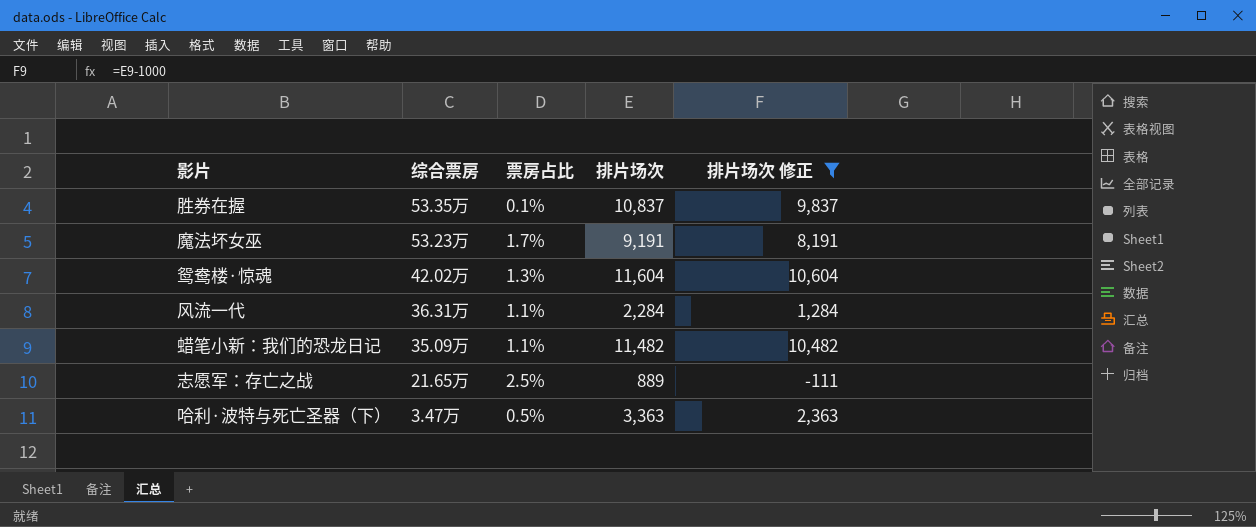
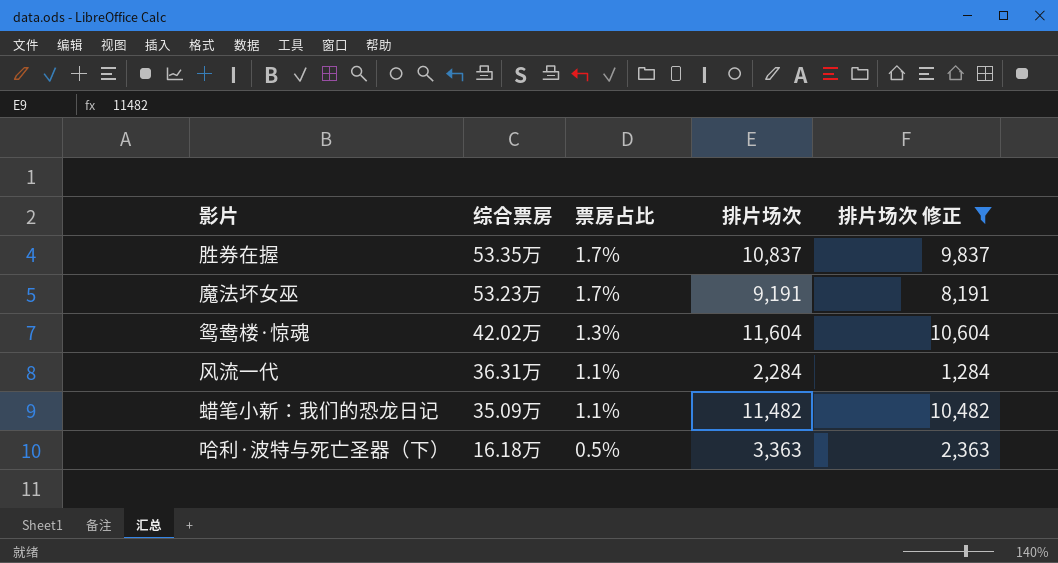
row 志愿军：存亡之战: 21.65万 | 2.5% | 889 | -111 -> none
胜券在握 | 票房占比: 0.1% -> 1.7%
哈利·波特与死亡圣器（下） | 综合票房: 3.47万 -> 16.18万

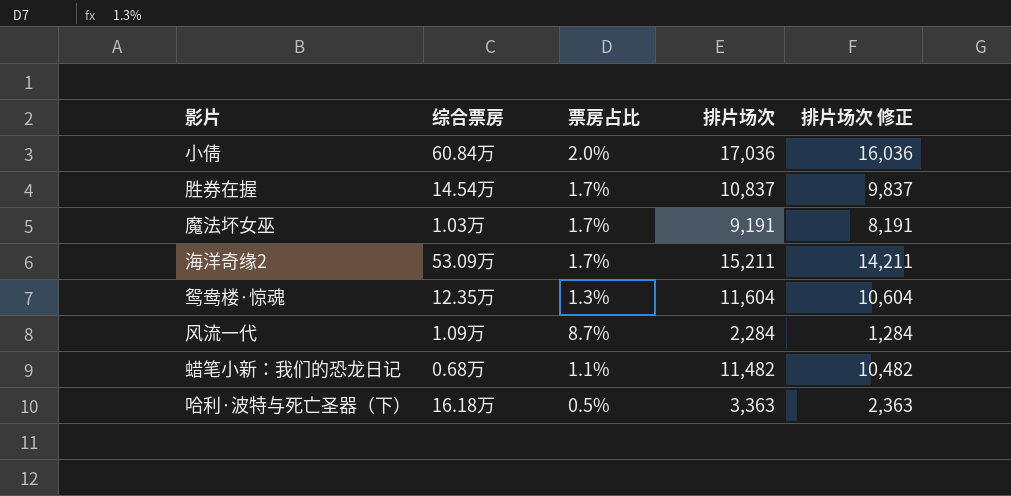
filter: 排片场次 修正 <= 10,604 -> none
胜券在握 | 综合票房: 53.35万 -> 14.54万
魔法坏女巫 | 综合票房: 53.23万 -> 1.03万
鸳鸯楼·惊魂 | 综合票房: 42.02万 -> 12.35万
风流一代 | 综合票房: 36.31万 -> 1.09万
风流一代 | 票房占比: 1.1% -> 8.7%
蜡笔小新：我们的恐龙日记 | 综合票房: 35.09万 -> 0.68万

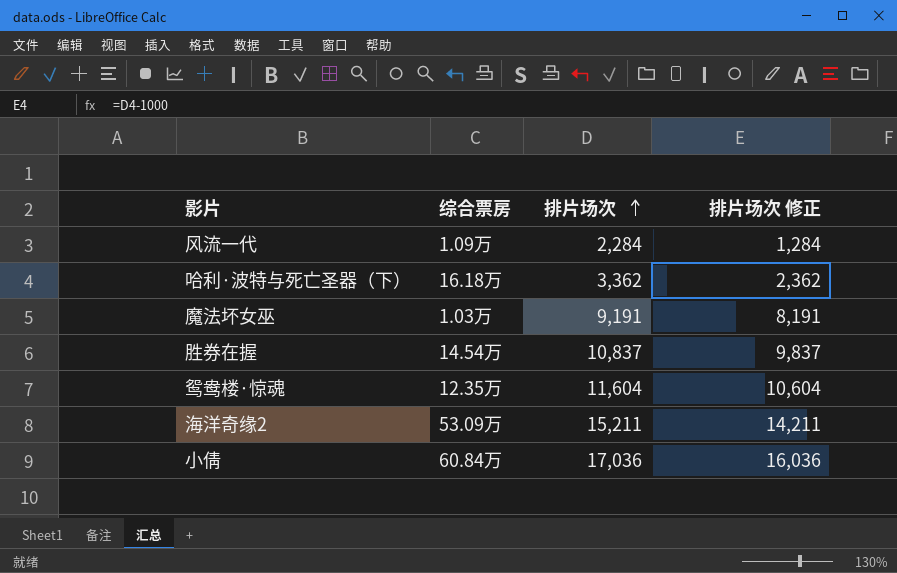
row order: none -> 排片场次 ascending
column 票房占比 | position: 3 -> none
row 蜡笔小新：我们的恐龙日记: 0.68万 | 1.1% | 11,482 | 10,482 -> none
哈利·波特与死亡圣器（下） | 排片场次: 3,363 -> 3,362
哈利·波特与死亡圣器（下） | 排片场次 修正: 2,363 -> 2,362

